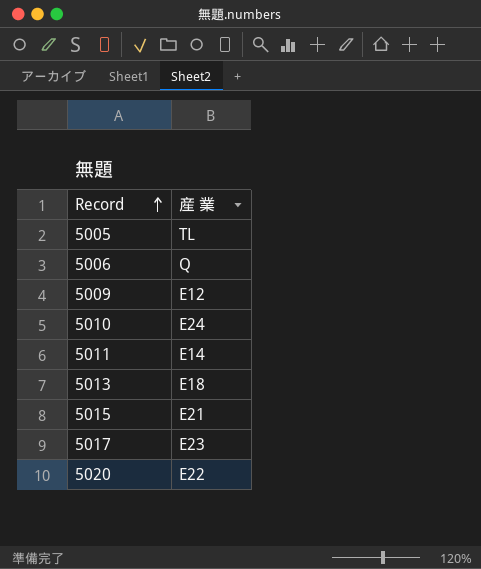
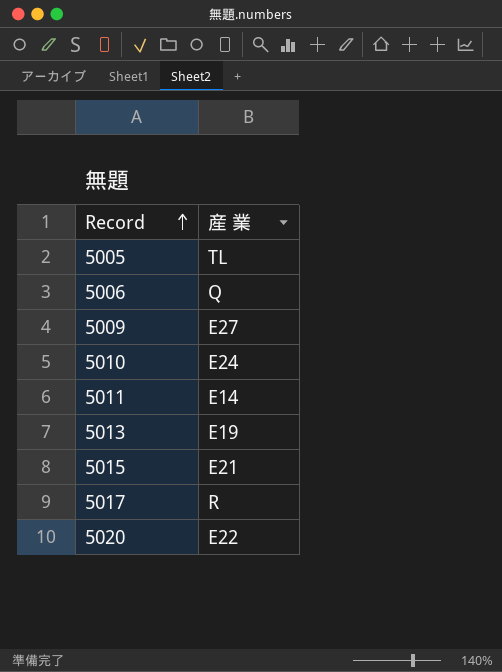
5009 | 産 業: E12 -> E27
5013 | 産 業: E18 -> E19
5017 | 産 業: E23 -> R

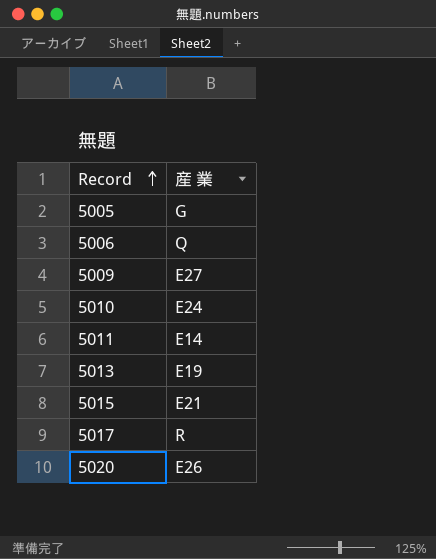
5005 | 産 業: TL -> G
5020 | 産 業: E22 -> E26

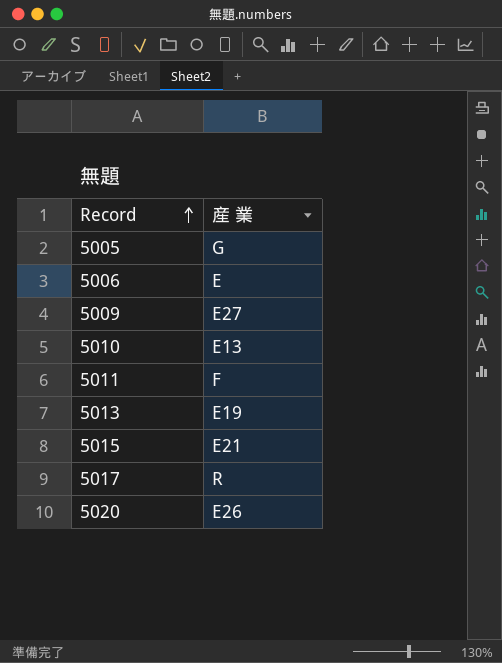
5006 | 産 業: Q -> E
5010 | 産 業: E24 -> E13
5011 | 産 業: E14 -> F

